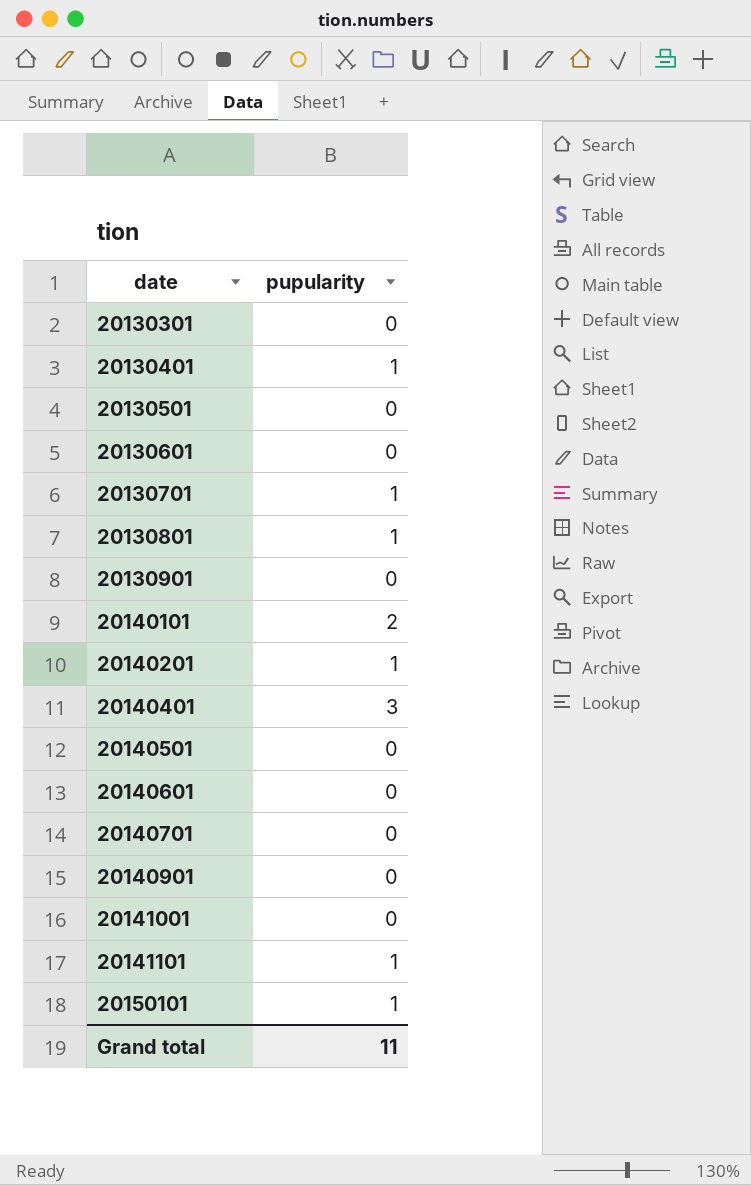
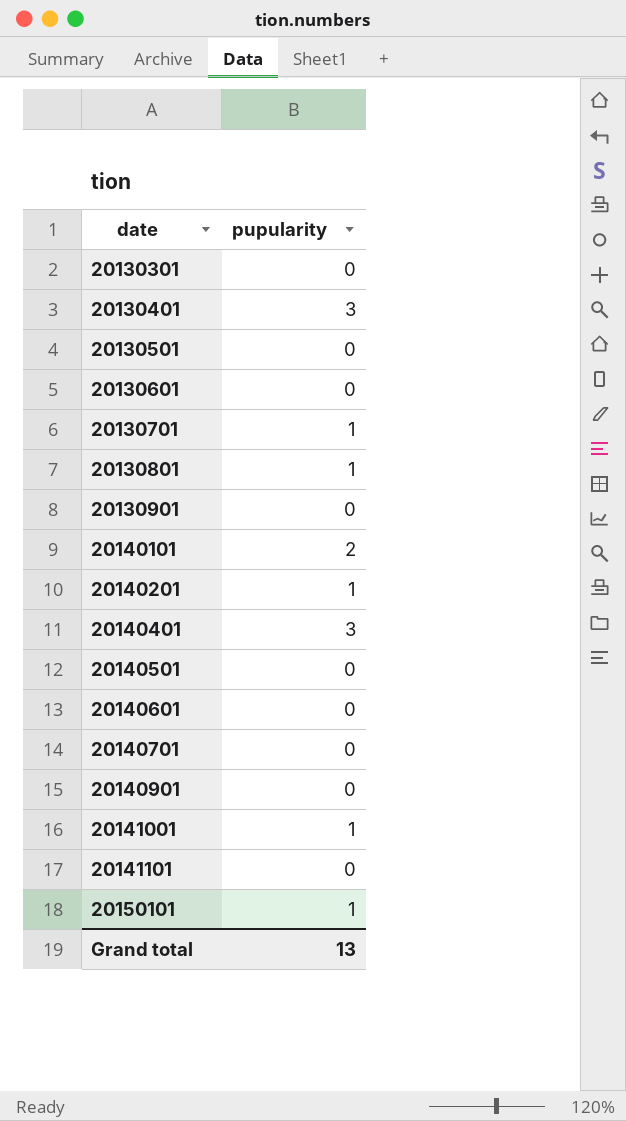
20130401 | pupularity: 1 -> 3
20141001 | pupularity: 0 -> 1
20141101 | pupularity: 1 -> 0
Grand total | pupularity: 11 -> 13

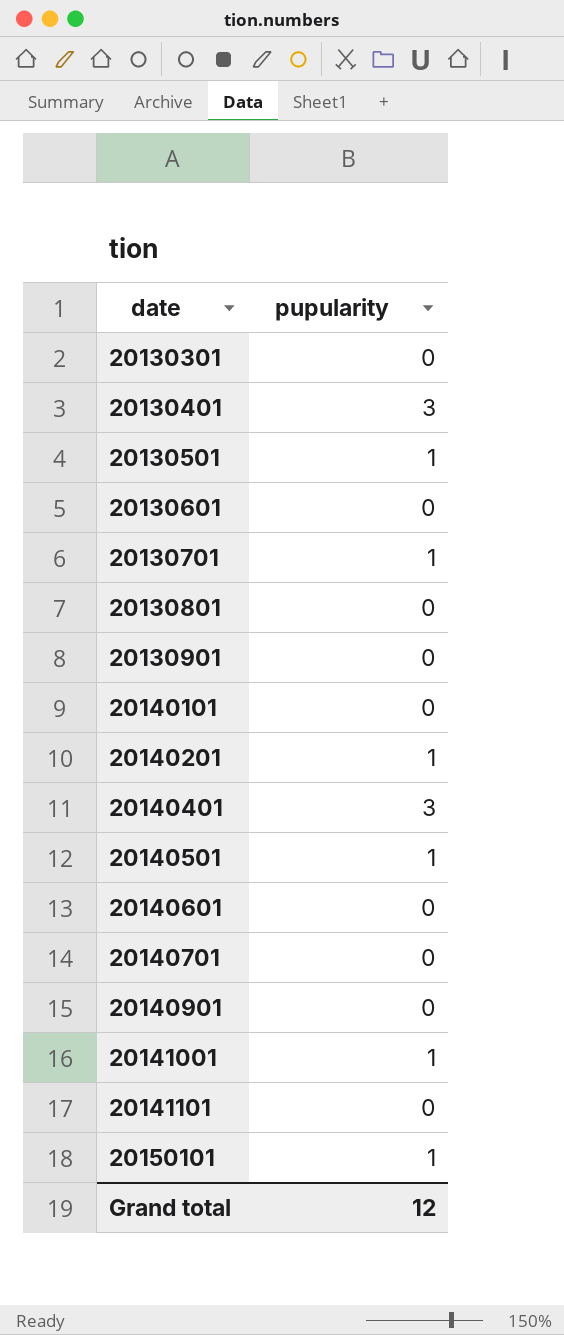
20130501 | pupularity: 0 -> 1
20130801 | pupularity: 1 -> 0
20140101 | pupularity: 2 -> 0
20140501 | pupularity: 0 -> 1
Grand total | pupularity: 13 -> 12

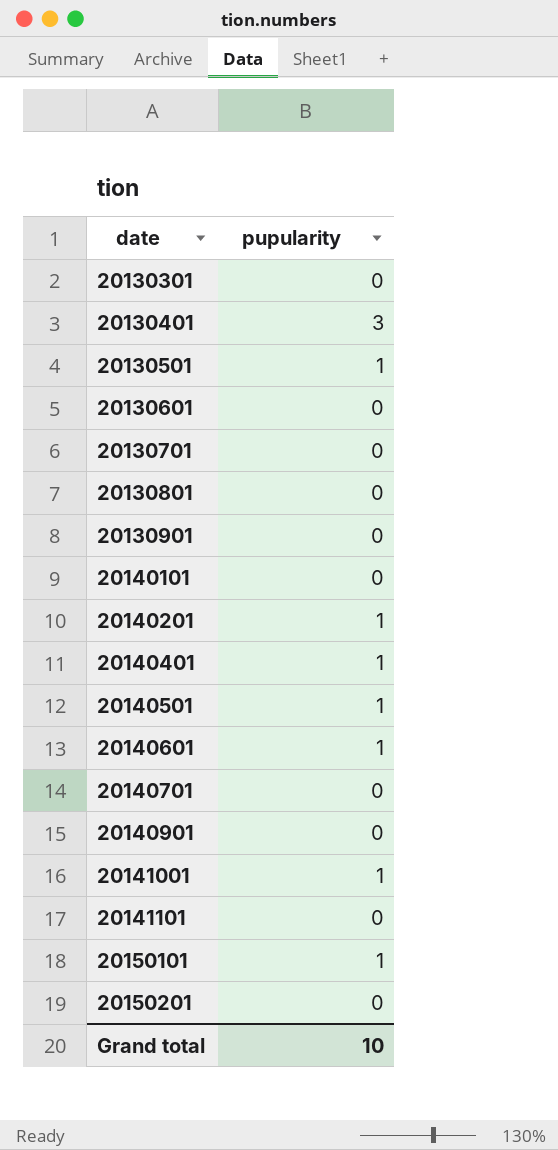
20130701 | pupularity: 1 -> 0
20140401 | pupularity: 3 -> 1
20140601 | pupularity: 0 -> 1
row 20150201: none -> 0
Grand total | pupularity: 12 -> 10

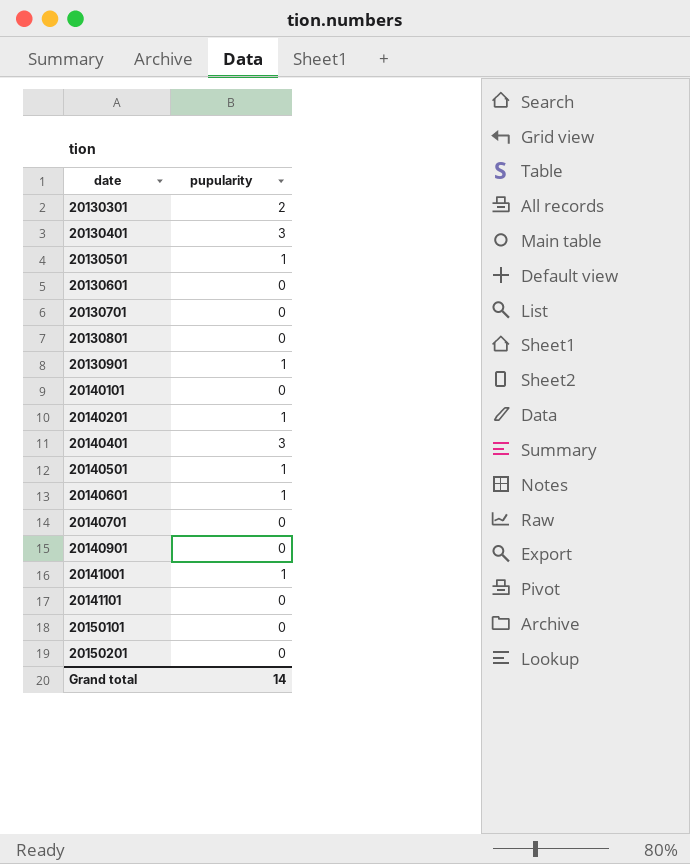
20130301 | pupularity: 0 -> 2
20130901 | pupularity: 0 -> 1
20140401 | pupularity: 1 -> 3
20150101 | pupularity: 1 -> 0
Grand total | pupularity: 10 -> 14

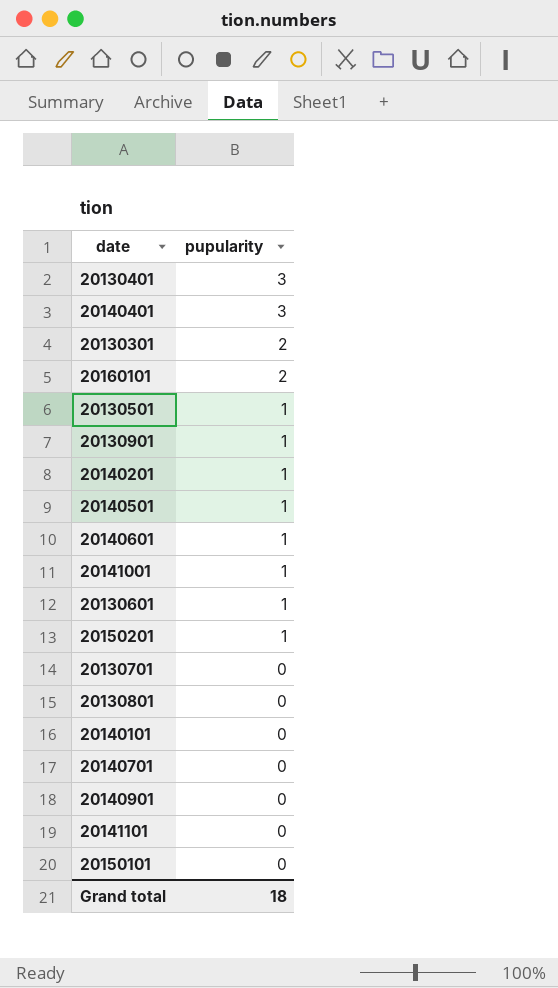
row order: date ascending -> pupularity descending
row 20160101: none -> 2
20130601 | pupularity: 0 -> 1
20150201 | pupularity: 0 -> 1
Grand total | pupularity: 14 -> 18

